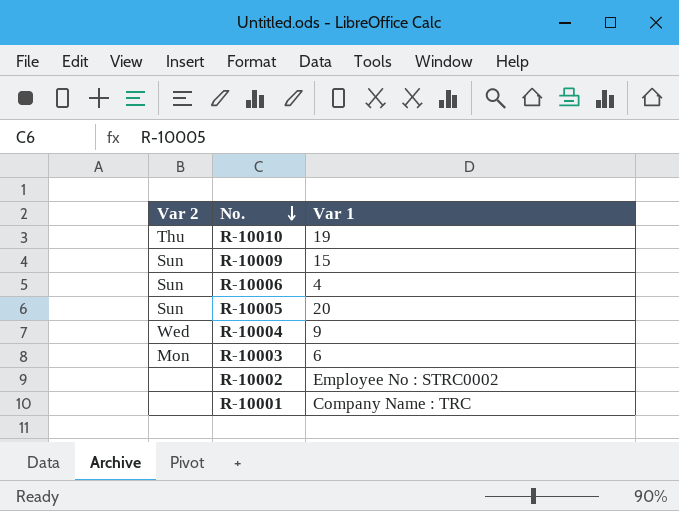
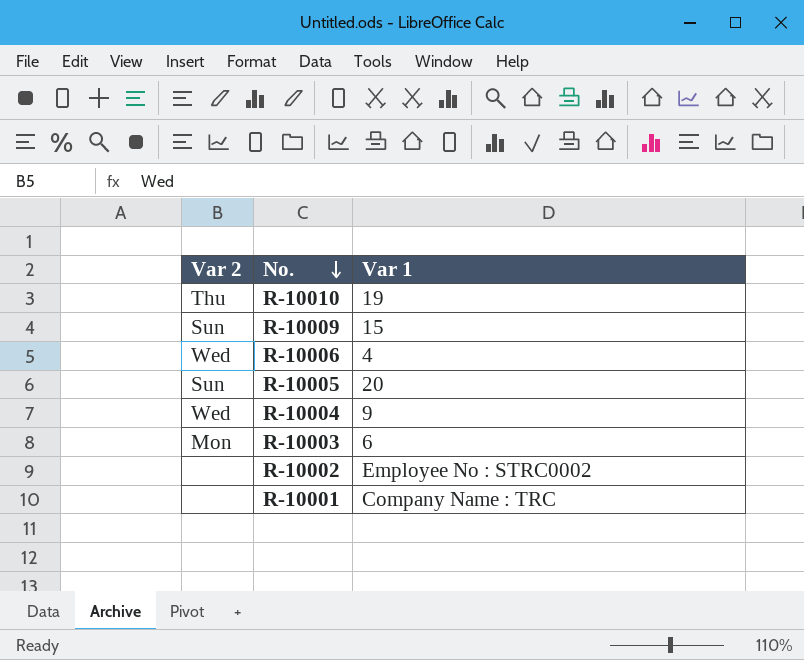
R-10006 | Var 2: Sun -> Wed

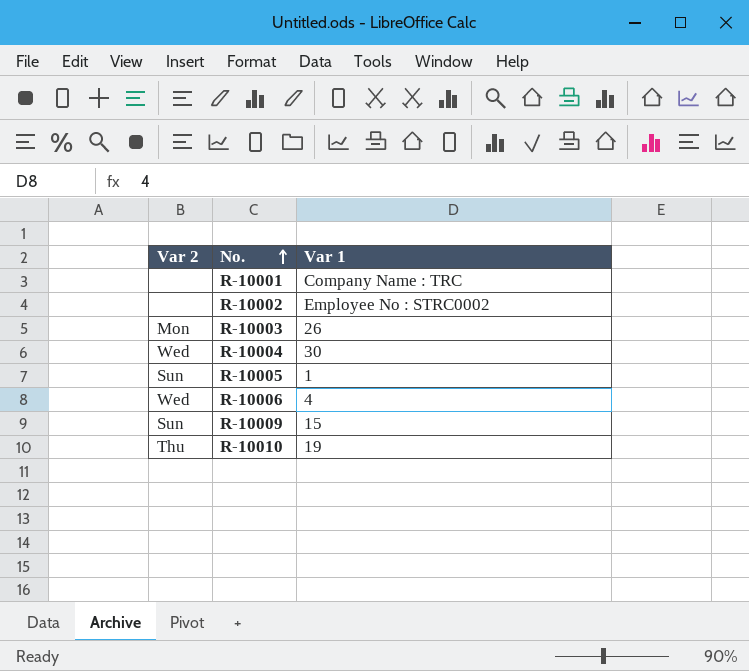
row order: No. descending -> No. ascending
R-10003 | Var 1: 6 -> 26
R-10004 | Var 1: 9 -> 30
R-10005 | Var 1: 20 -> 1

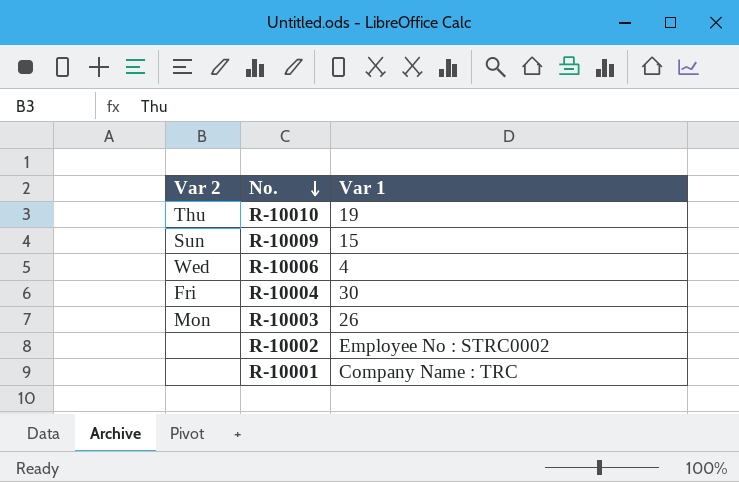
row order: No. ascending -> No. descending
row R-10005: Sun | 1 -> none
R-10004 | Var 2: Wed -> Fri

